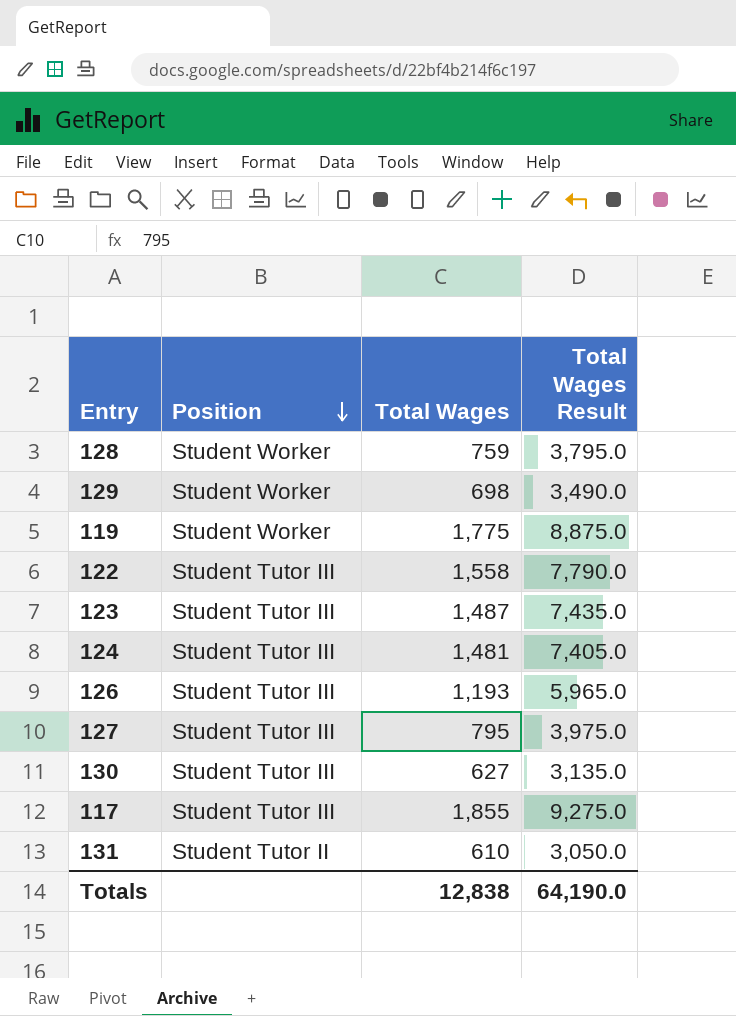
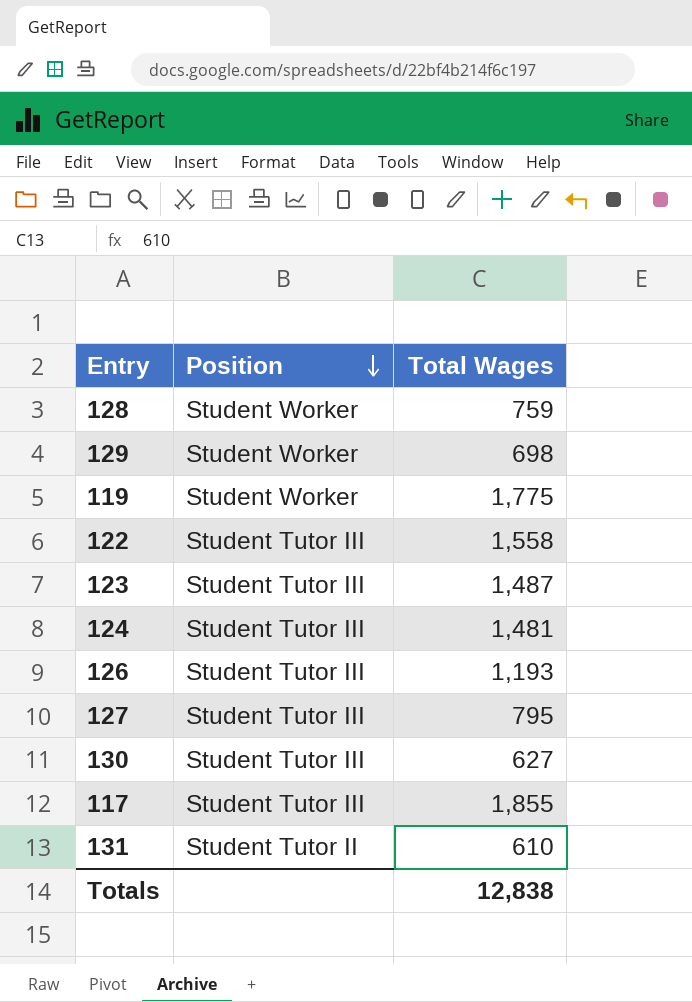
column Total Wages Result | formula: [Total Wages] * 5 -> none

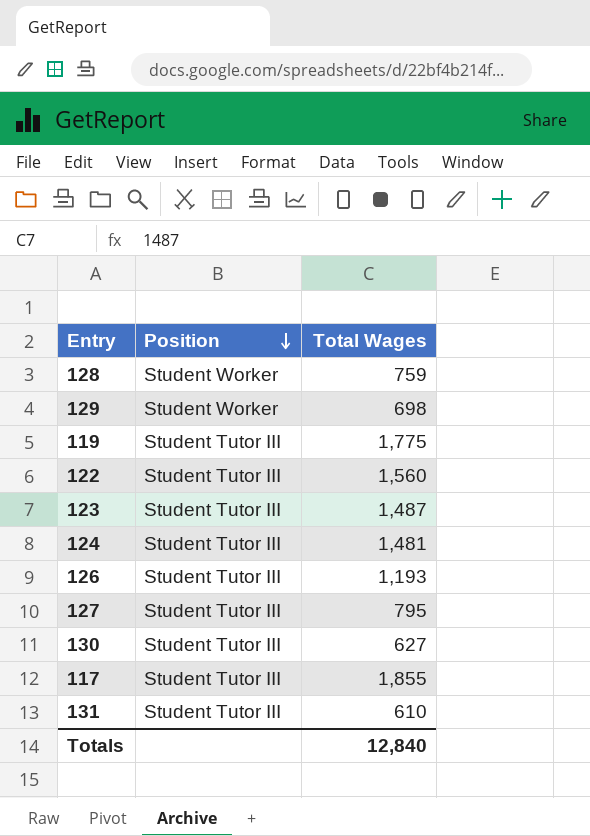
119 | Position: Student Worker -> Student Tutor III
122 | Total Wages: 1,558 -> 1,560
131 | Position: Student Tutor II -> Student Tutor III
Totals | Total Wages: 12,838 -> 12,840

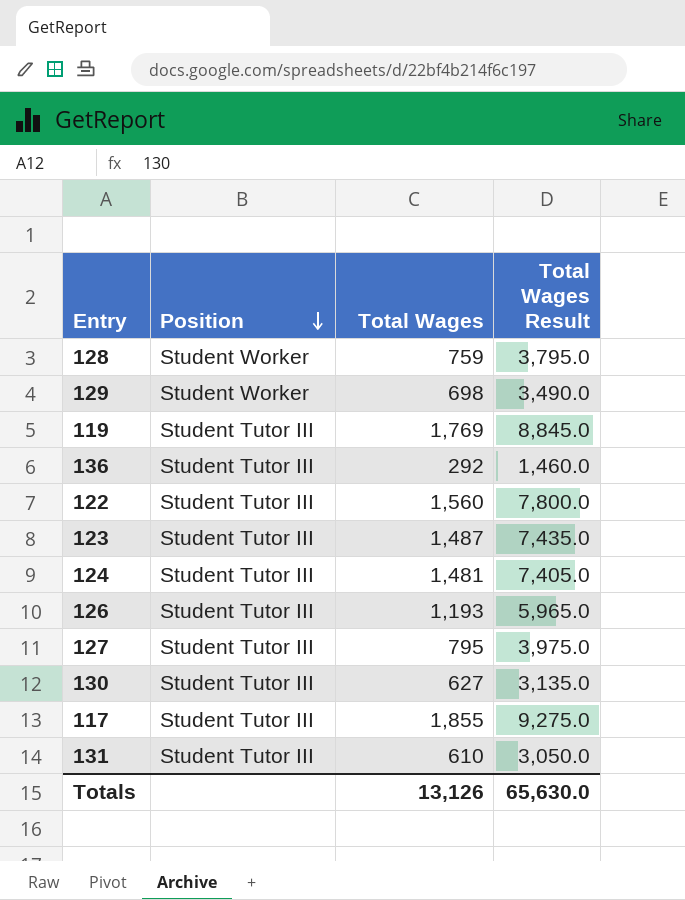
column Total Wages Result | formula: none -> [Total Wages] * 5
119 | Total Wages: 1,775 -> 1,769
row 136: none -> Student Tutor III | 292 | 1,460.0
Totals | Total Wages: 12,840 -> 13,126

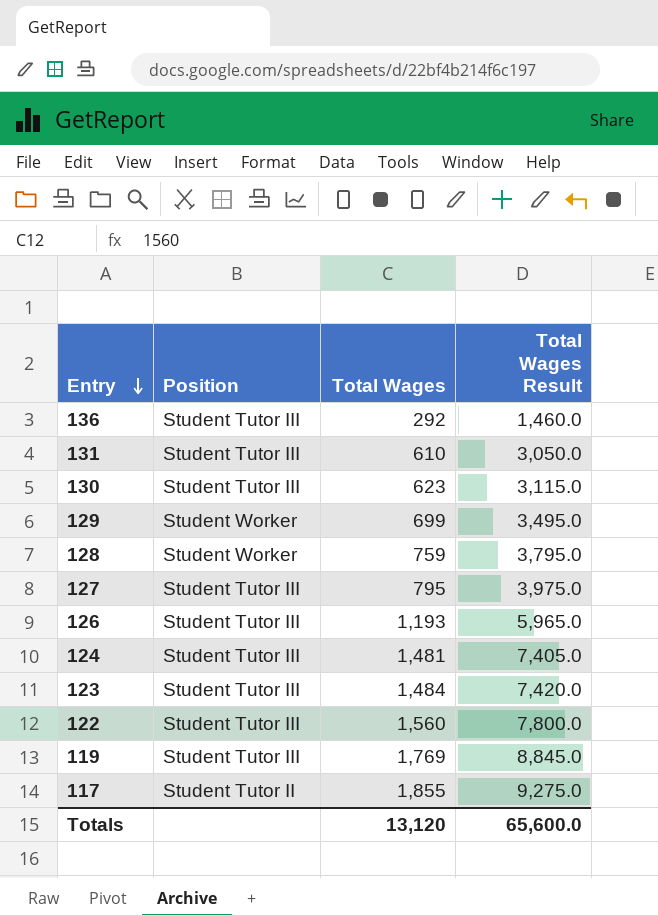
row order: Position descending -> Entry descending
130 | Total Wages: 627 -> 623
130 | Total Wages Result: 3,135.0 -> 3,115.0
129 | Total Wages: 698 -> 699
129 | Total Wages Result: 3,490.0 -> 3,495.0
123 | Total Wages: 1,487 -> 1,484
123 | Total Wages Result: 7,435.0 -> 7,420.0
117 | Position: Student Tutor III -> Student Tutor II
Totals | Total Wages: 13,126 -> 13,120
Totals | Total Wages Result: 65,630.0 -> 65,600.0

